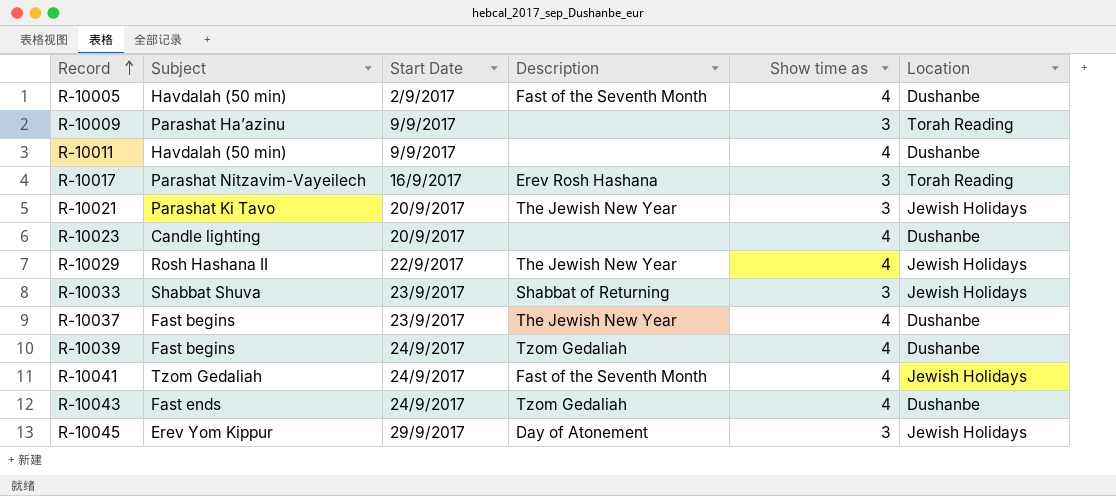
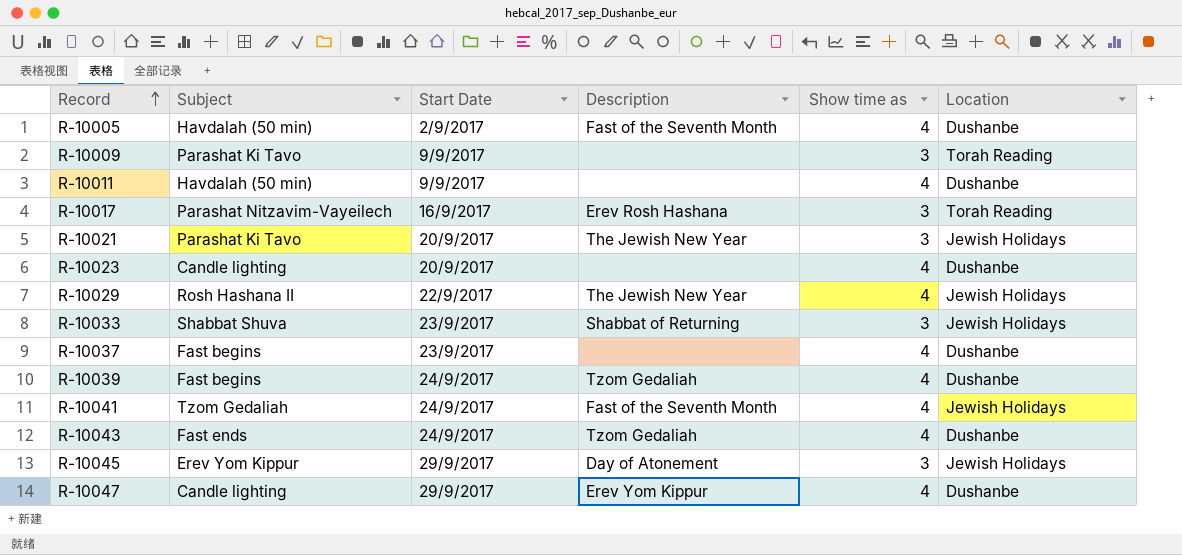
R-10009 | Subject: Parashat Ha’azinu -> Parashat Ki Tavo
R-10037 | Description: The Jewish New Year -> none
row R-10047: none -> Candle lighting | 29/9/2017 | Erev Yom Kippur | 4 | Dushanbe

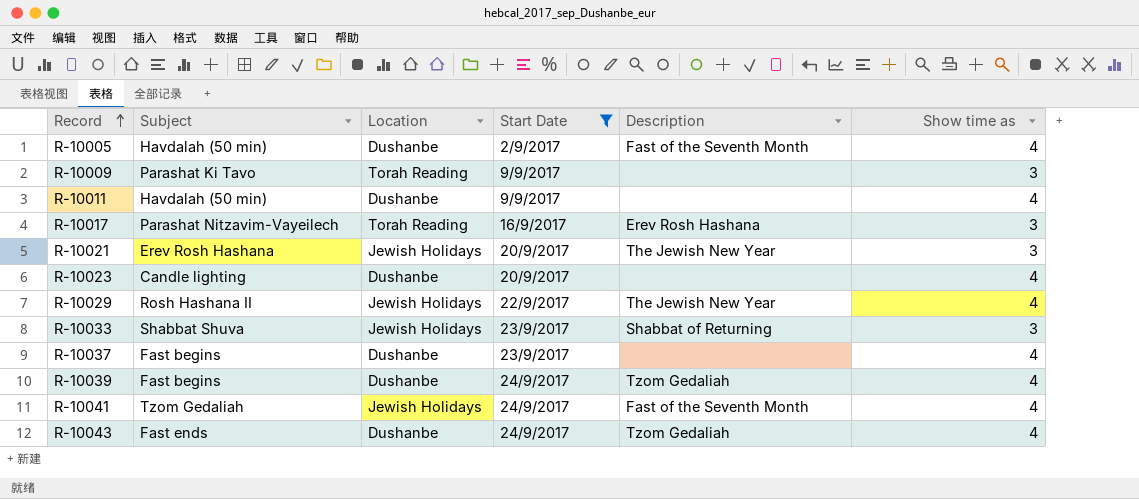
filter: none -> Start Date != 29/9/2017
column Location | position: 6 -> 3
R-10021 | Subject: Parashat Ki Tavo -> Erev Rosh Hashana

